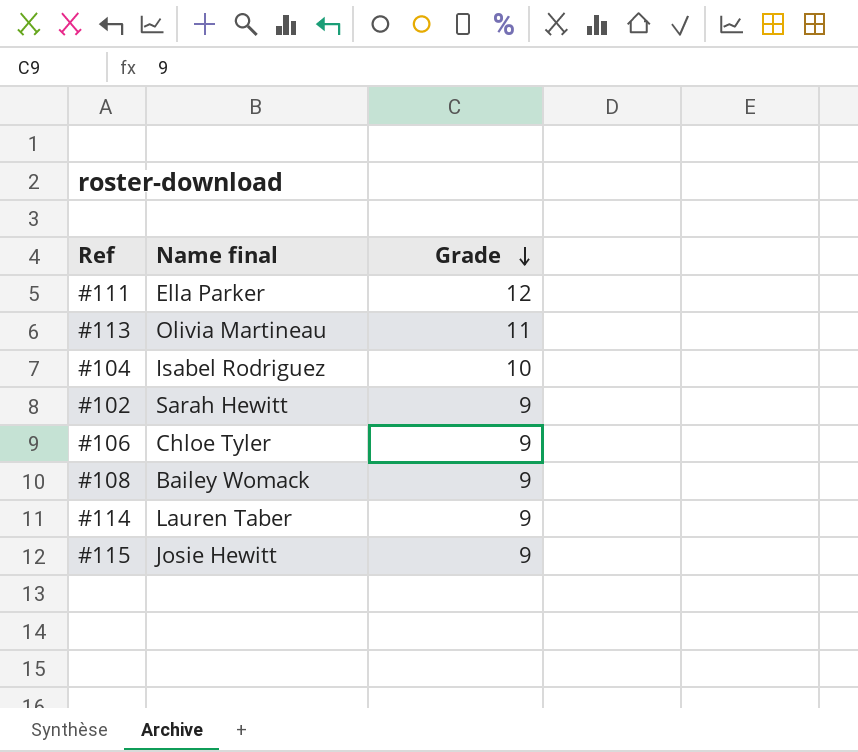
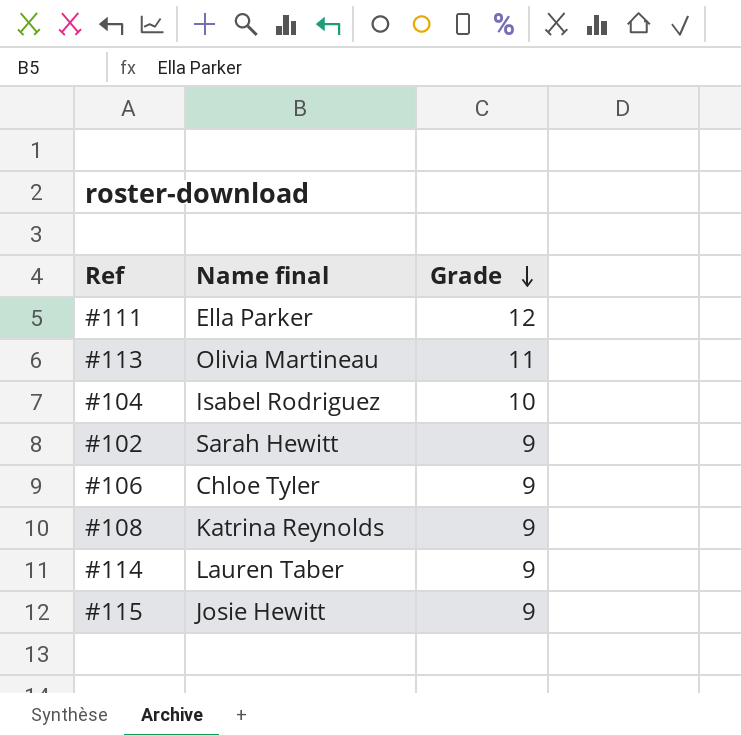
#108 | Name final: Bailey Womack -> Katrina Reynolds

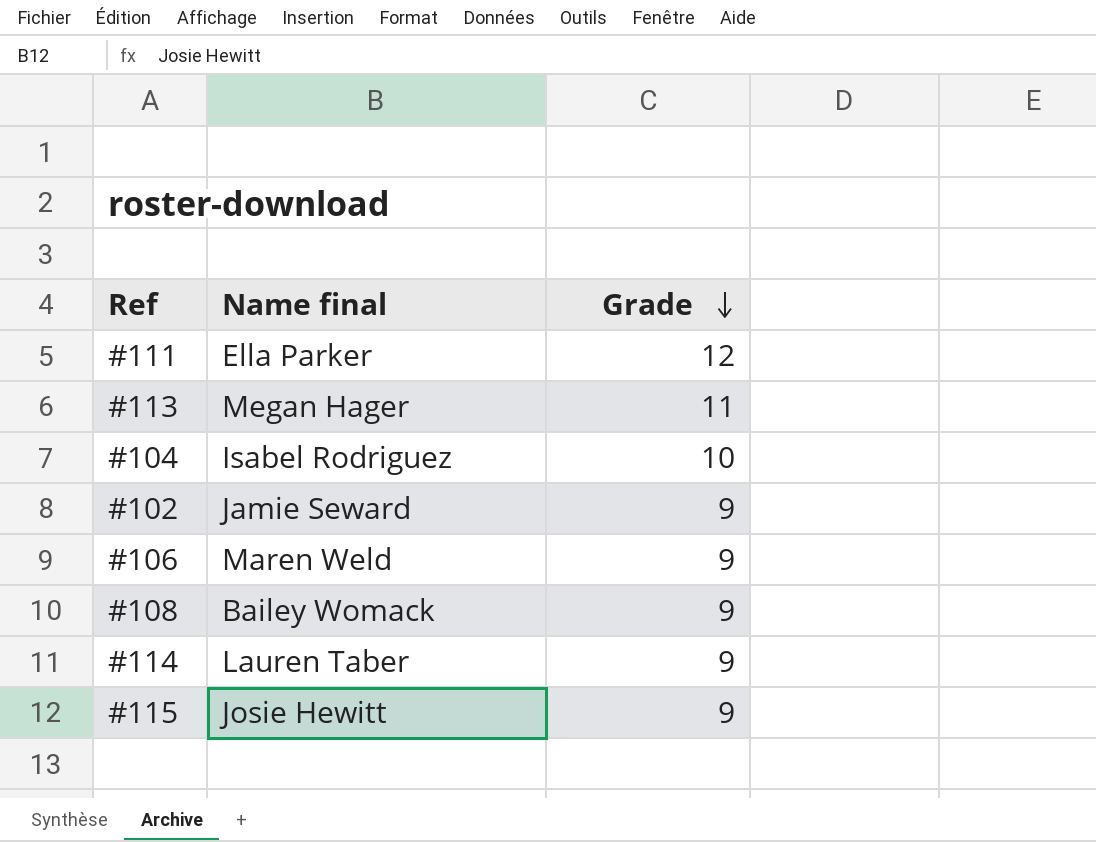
#113 | Name final: Olivia Martineau -> Megan Hager
#102 | Name final: Sarah Hewitt -> Jamie Seward
#106 | Name final: Chloe Tyler -> Maren Weld
#108 | Name final: Katrina Reynolds -> Bailey Womack

